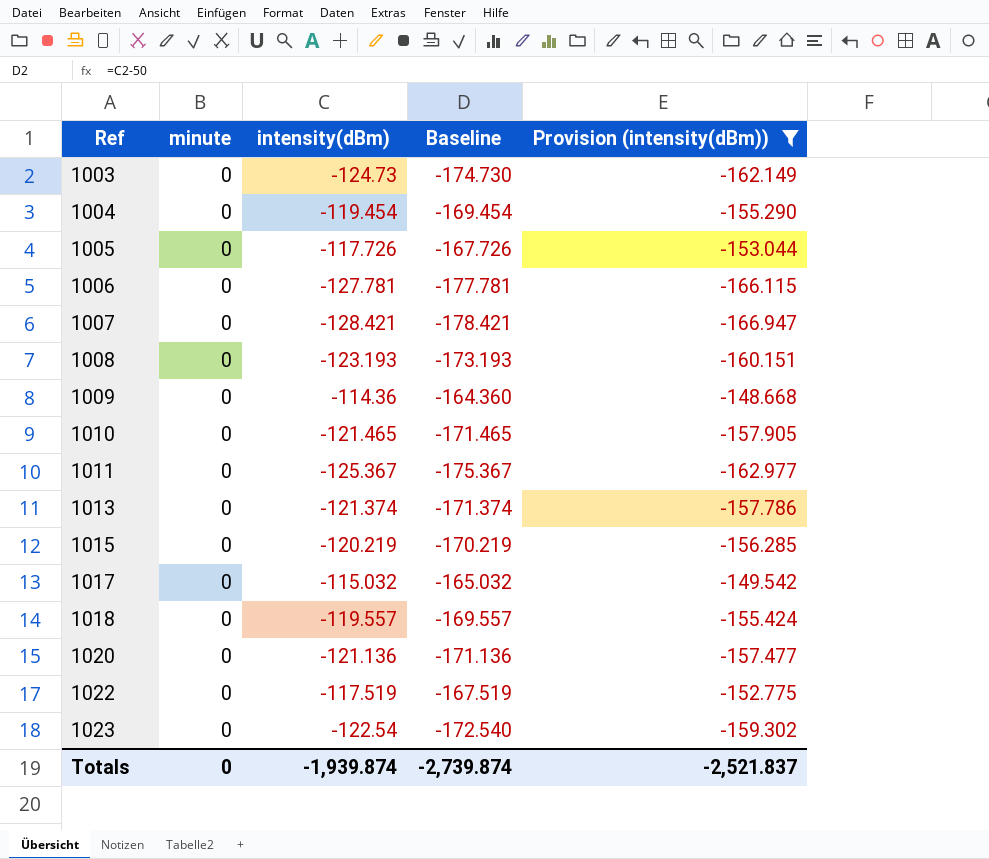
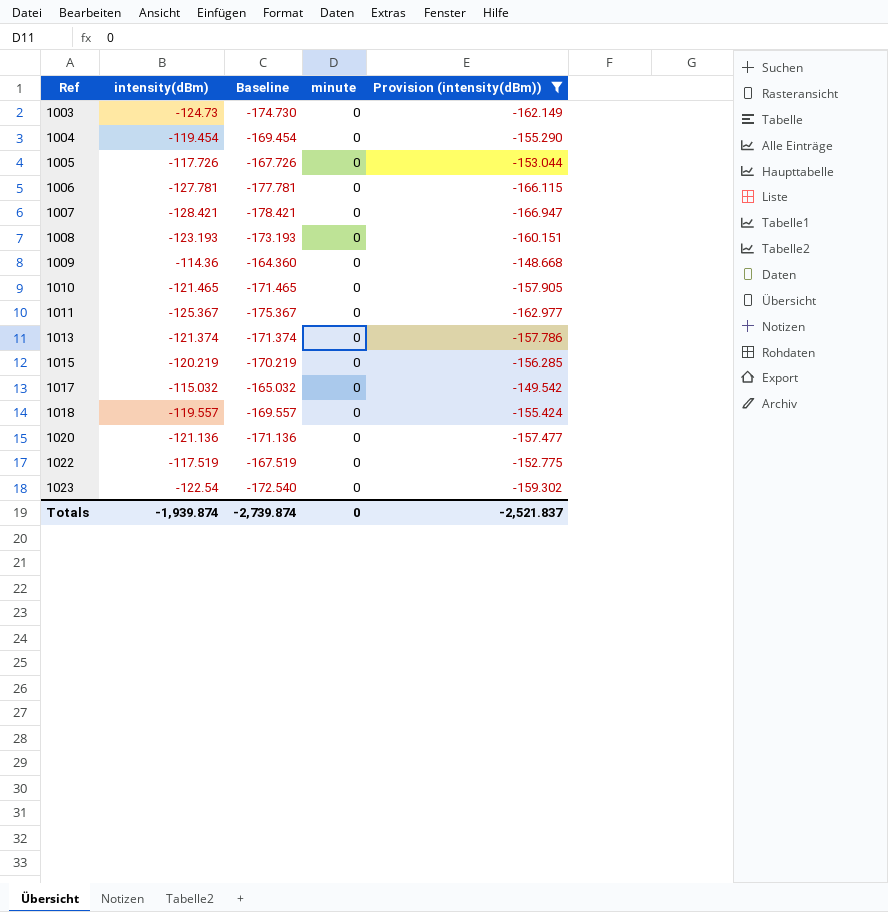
column minute | position: 2 -> 4

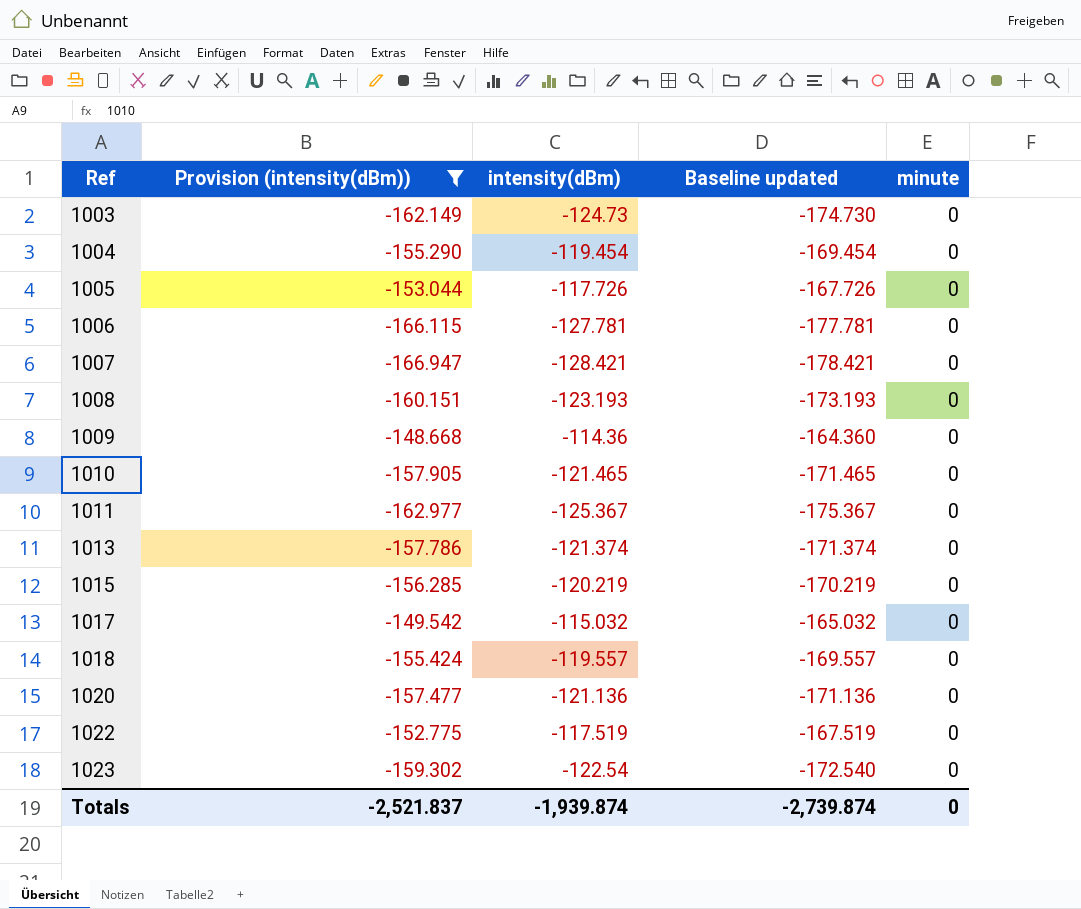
column Provision (intensity(dBm)) | position: 5 -> 2
column name: Baseline -> Baseline updated

